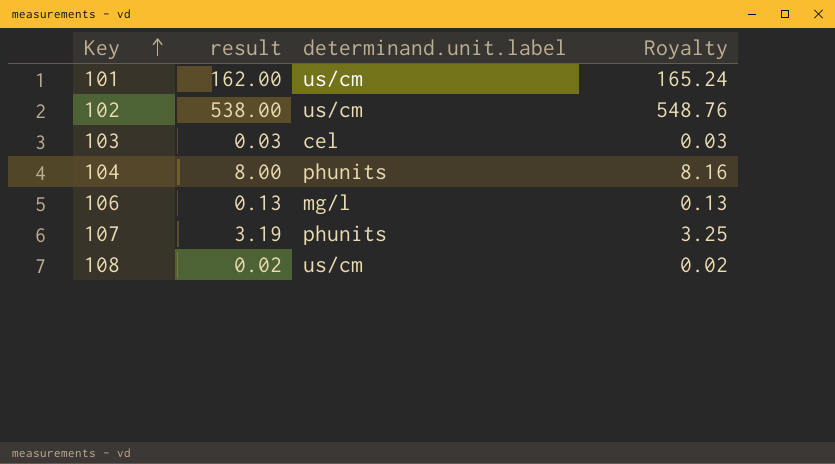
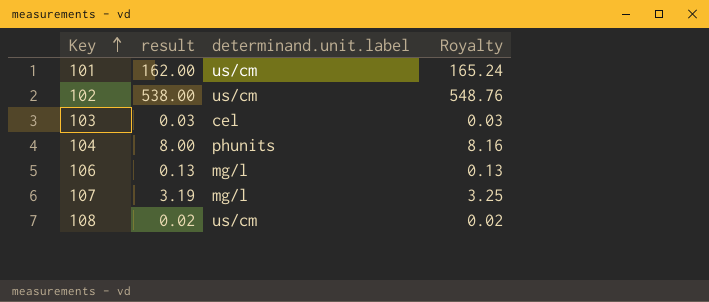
107 | determinand.unit.label: phunits -> mg/l

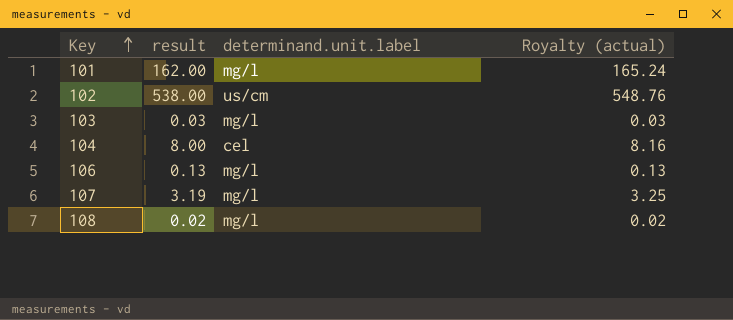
column name: Royalty -> Royalty (actual)
101 | determinand.unit.label: us/cm -> mg/l
103 | determinand.unit.label: cel -> mg/l
104 | determinand.unit.label: phunits -> cel
108 | determinand.unit.label: us/cm -> mg/l

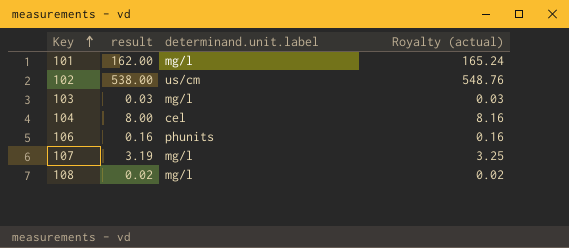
106 | result: 0.13 -> 0.16
106 | determinand.unit.label: mg/l -> phunits
106 | Royalty (actual): 0.13 -> 0.16

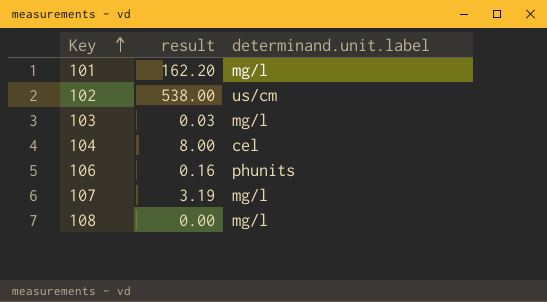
column Royalty (actual) | formula: [result] * 1.02 -> none
101 | result: 162.00 -> 162.20
108 | result: 0.02 -> 0.00

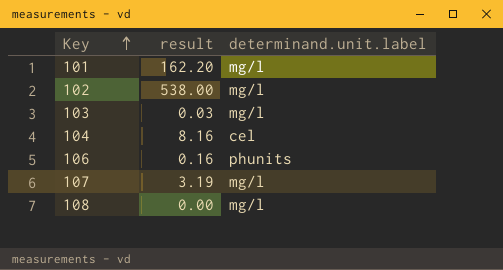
102 | determinand.unit.label: us/cm -> mg/l
104 | result: 8.00 -> 8.16

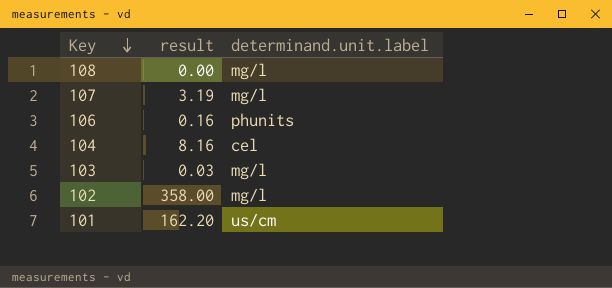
row order: Key ascending -> Key descending
102 | result: 538.00 -> 358.00
101 | determinand.unit.label: mg/l -> us/cm

